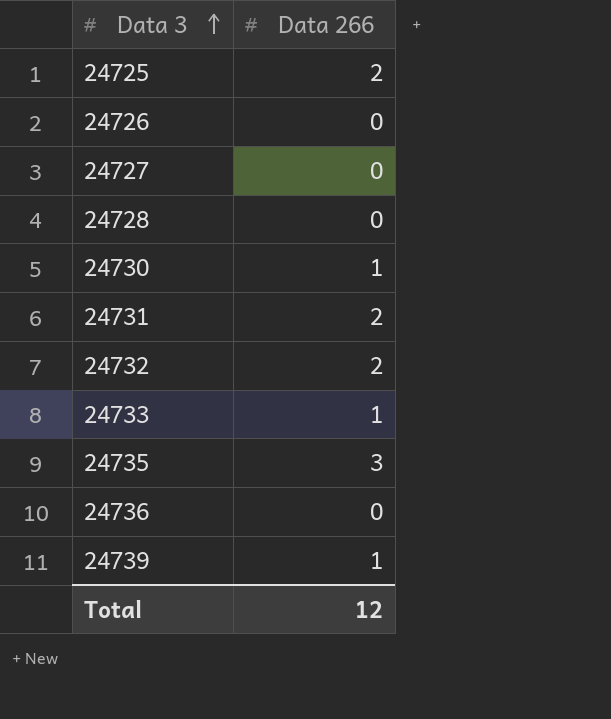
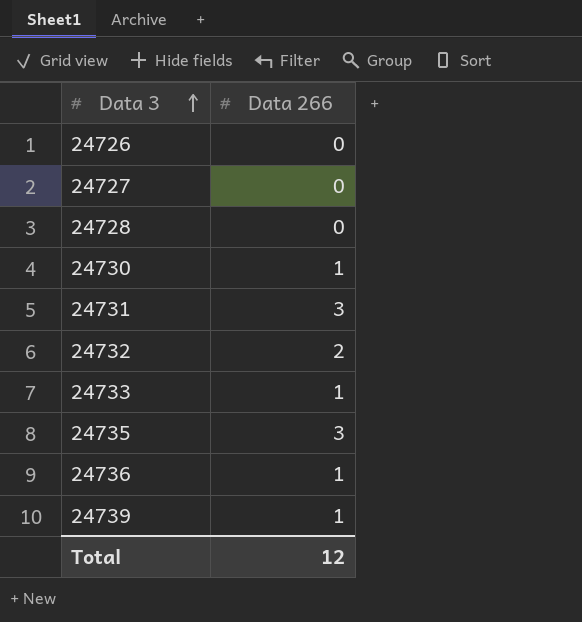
row 24725: 2 -> none
24731 | Data 266: 2 -> 3
24736 | Data 266: 0 -> 1

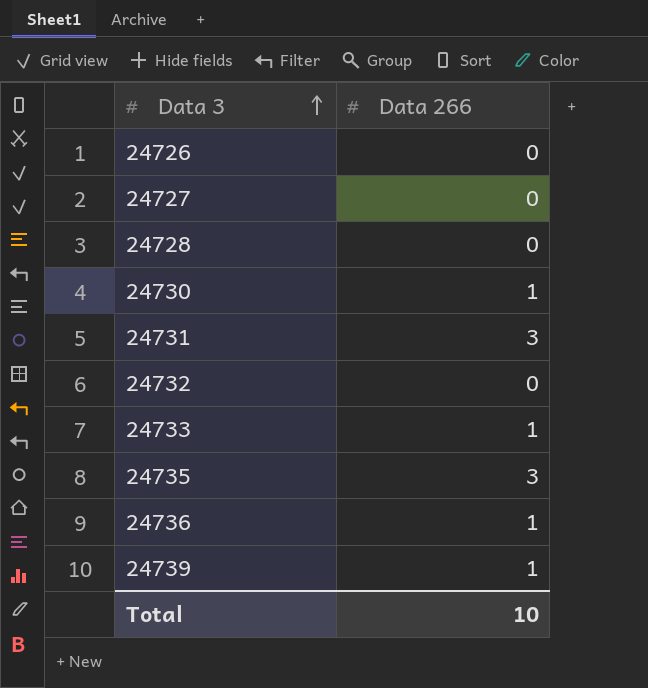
24732 | Data 266: 2 -> 0
Total | Data 266: 12 -> 10

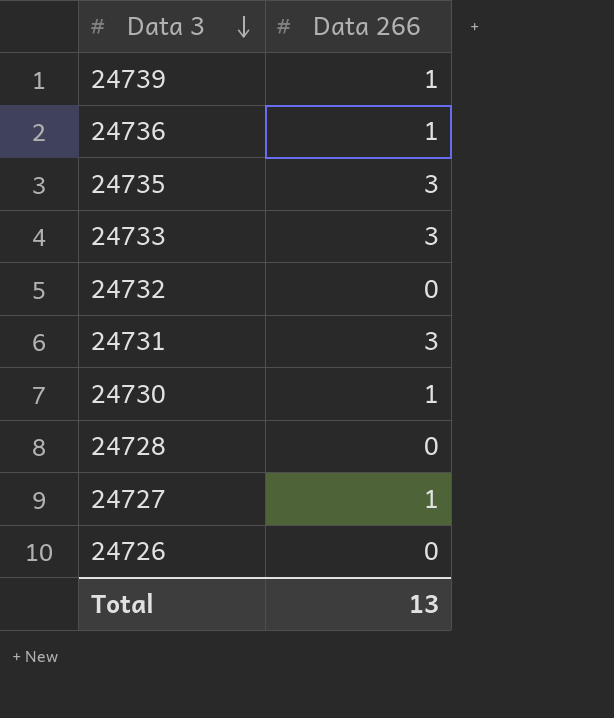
row order: Data 3 ascending -> Data 3 descending
24733 | Data 266: 1 -> 3
24727 | Data 266: 0 -> 1
Total | Data 266: 10 -> 13

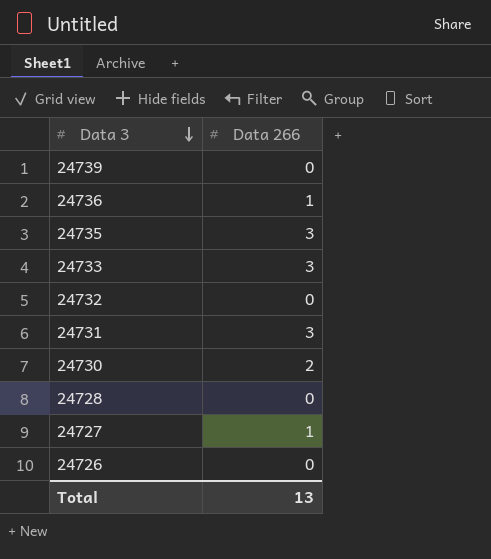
24739 | Data 266: 1 -> 0
24730 | Data 266: 1 -> 2

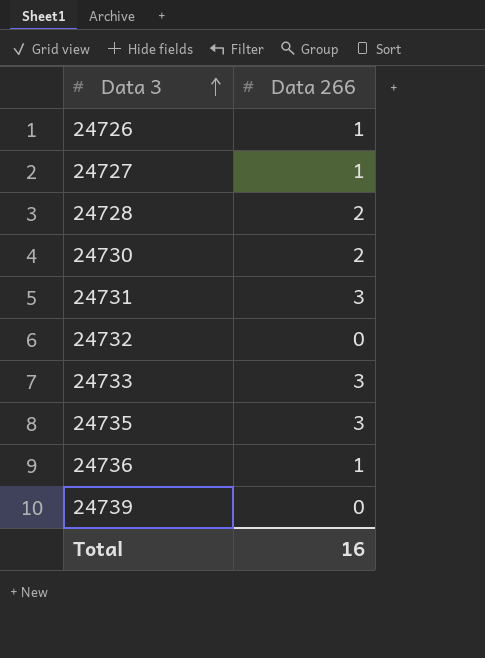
row order: Data 3 descending -> Data 3 ascending
24726 | Data 266: 0 -> 1
24728 | Data 266: 0 -> 2
Total | Data 266: 13 -> 16

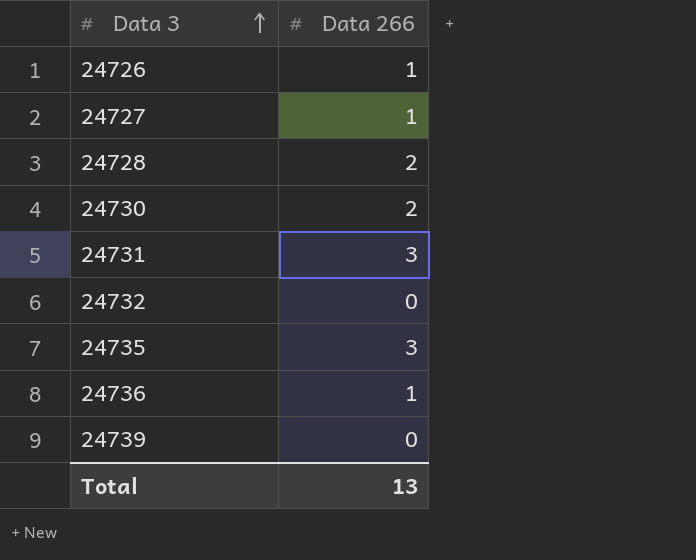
row 24733: 3 -> none
Total | Data 266: 16 -> 13

